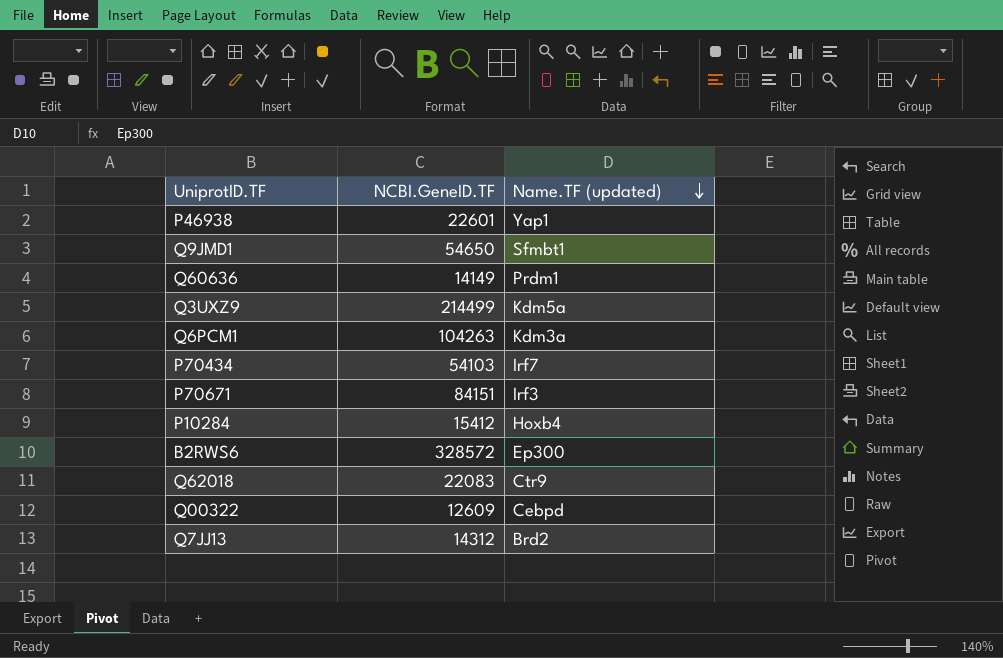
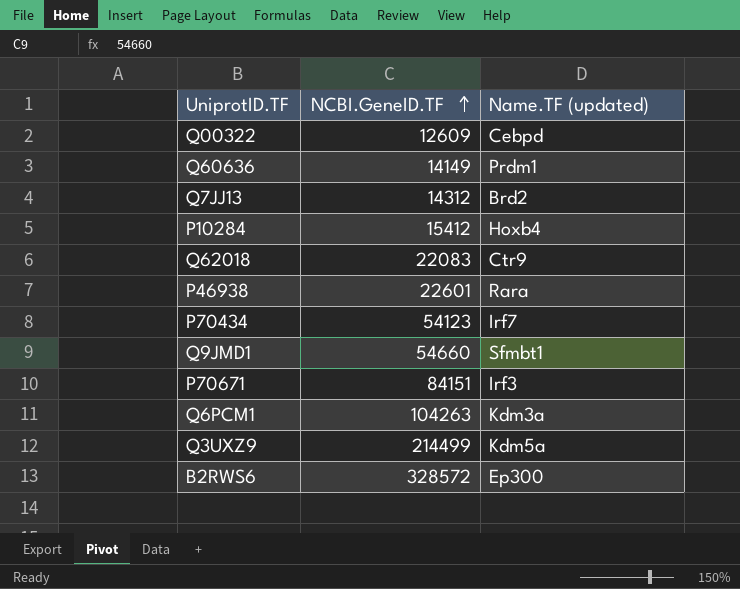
row order: Name.TF (updated) descending -> NCBI.GeneID.TF ascending
P46938 | Name.TF (updated): Yap1 -> Rara
P70434 | NCBI.GeneID.TF: 54103 -> 54123
Q9JMD1 | NCBI.GeneID.TF: 54650 -> 54660

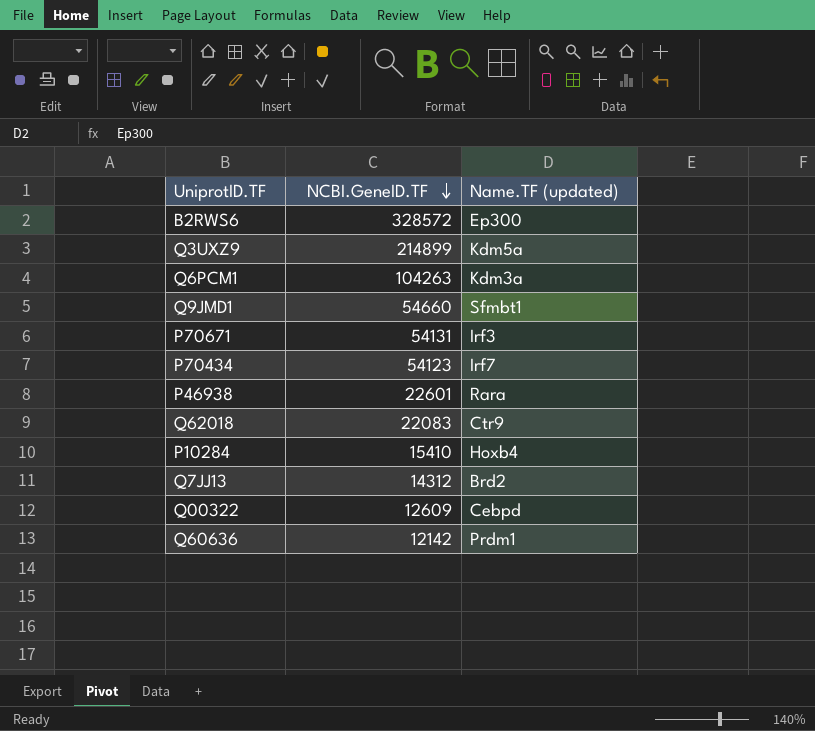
row order: NCBI.GeneID.TF ascending -> NCBI.GeneID.TF descending
Q3UXZ9 | NCBI.GeneID.TF: 214499 -> 214899
P70671 | NCBI.GeneID.TF: 84151 -> 54131
P10284 | NCBI.GeneID.TF: 15412 -> 15410
Q60636 | NCBI.GeneID.TF: 14149 -> 12142

